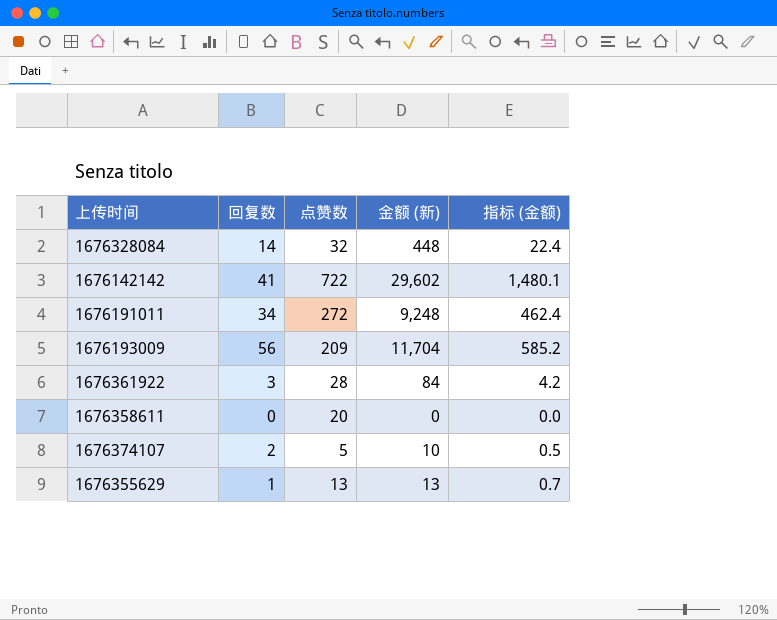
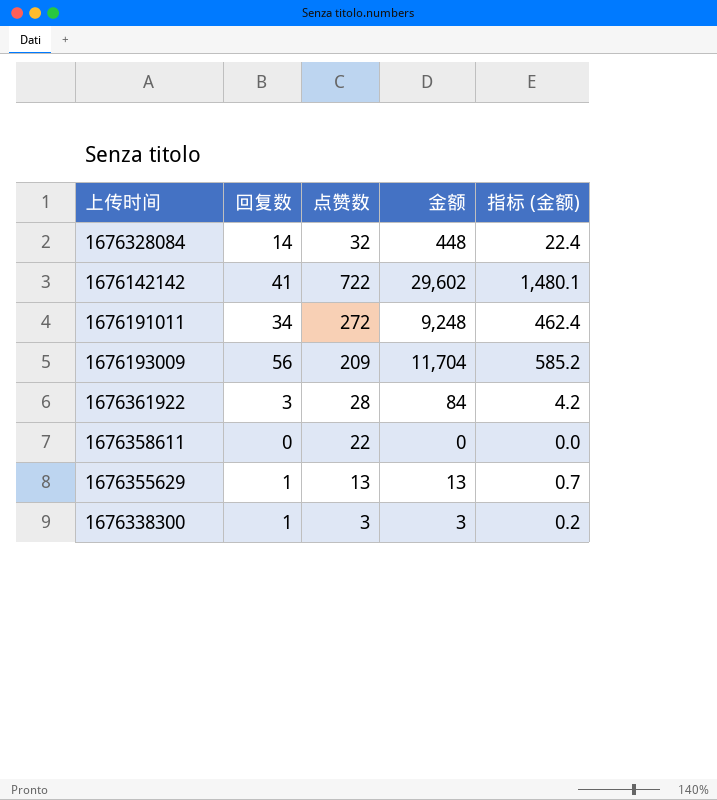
column name: 金额 (新) -> 金额
row 1676374107: 2 | 5 | 10 | 0.5 -> none
1676358611 | 点赞数: 20 -> 22
row 1676338300: none -> 1 | 3 | 3 | 0.2

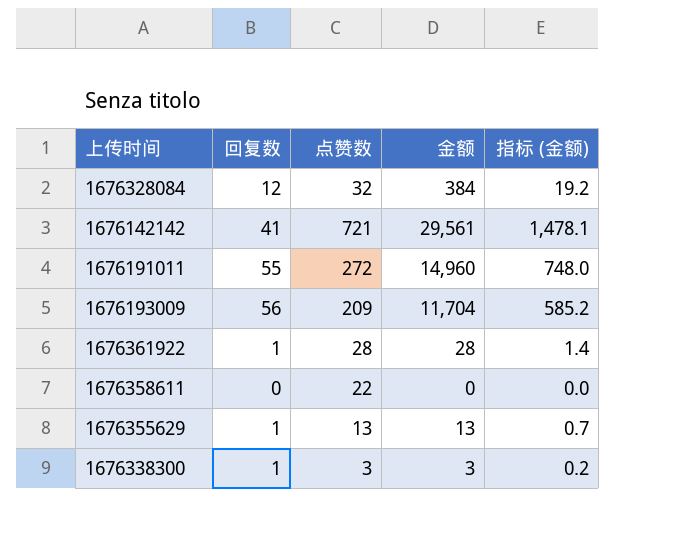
1676328084 | 回复数: 14 -> 12
1676328084 | 金额: 448 -> 384
1676328084 | 指标 (金额): 22.4 -> 19.2
1676142142 | 点赞数: 722 -> 721
1676142142 | 金额: 29,602 -> 29,561
1676142142 | 指标 (金额): 1,480.1 -> 1,478.1
1676191011 | 回复数: 34 -> 55
1676191011 | 金额: 9,248 -> 14,960
1676191011 | 指标 (金额): 462.4 -> 748.0
1676361922 | 回复数: 3 -> 1
1676361922 | 金额: 84 -> 28
1676361922 | 指标 (金额): 4.2 -> 1.4

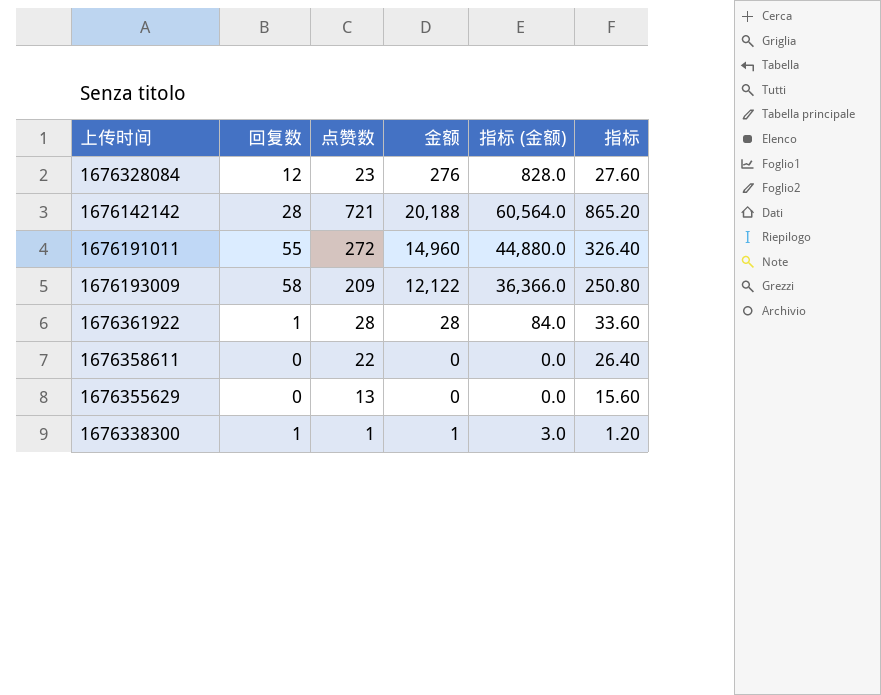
column 指标 (金额) | formula: [金额] * 0.05 -> [金额] * 3
column 指标 | formula: none -> [点赞数] * 1.2
1676328084 | 点赞数: 32 -> 23
1676328084 | 金额: 384 -> 276
1676142142 | 回复数: 41 -> 28
1676142142 | 金额: 29,561 -> 20,188
1676193009 | 回复数: 56 -> 58
1676193009 | 金额: 11,704 -> 12,122
1676355629 | 回复数: 1 -> 0
1676355629 | 金额: 13 -> 0
1676338300 | 点赞数: 3 -> 1
1676338300 | 金额: 3 -> 1

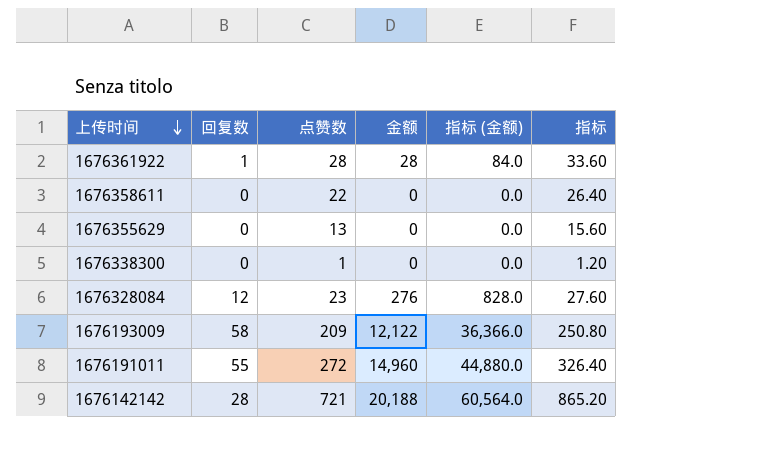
row order: none -> 上传时间 descending
1676338300 | 回复数: 1 -> 0
1676338300 | 金额: 1 -> 0
1676338300 | 指标 (金额): 3.0 -> 0.0

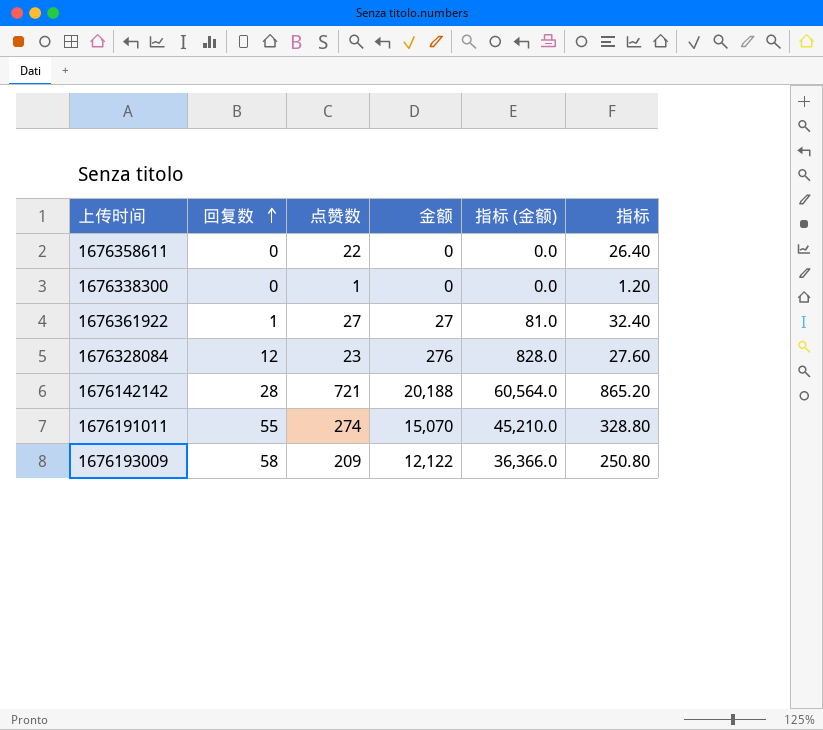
row order: 上传时间 descending -> 回复数 ascending
row 1676355629: 0 | 13 | 0 | 0.0 | 15.60 -> none
1676361922 | 点赞数: 28 -> 27
1676361922 | 金额: 28 -> 27
1676361922 | 指标 (金额): 84.0 -> 81.0
1676361922 | 指标: 33.60 -> 32.40
1676191011 | 点赞数: 272 -> 274
1676191011 | 金额: 14,960 -> 15,070
1676191011 | 指标 (金额): 44,880.0 -> 45,210.0
1676191011 | 指标: 326.40 -> 328.80

